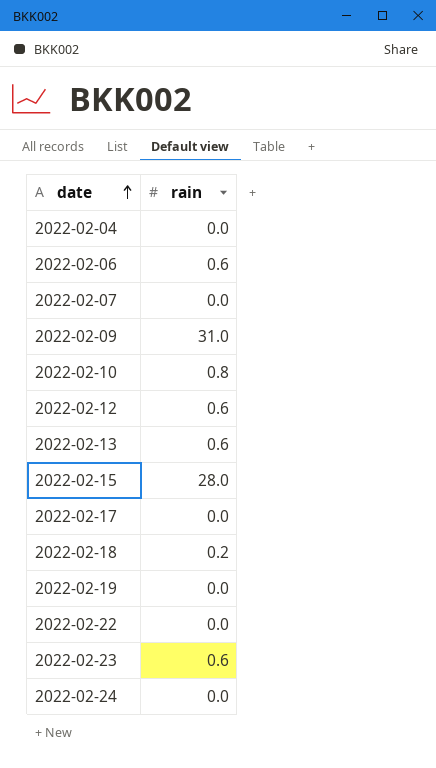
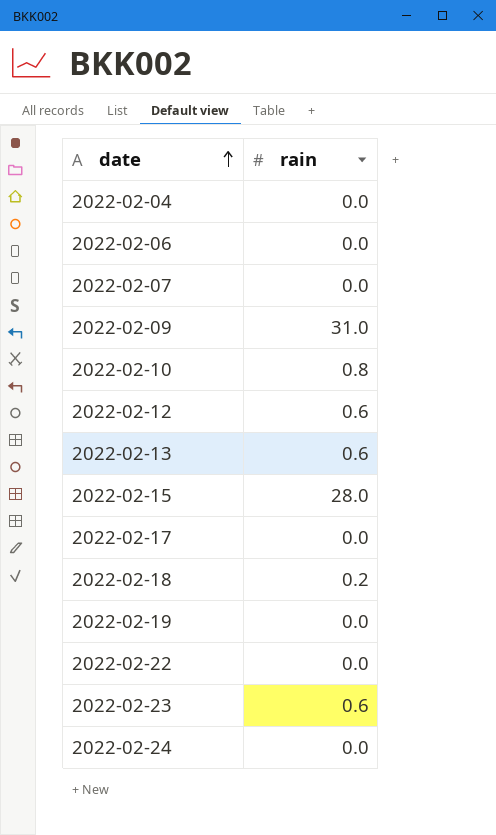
2022-02-06 | rain: 0.6 -> 0.0

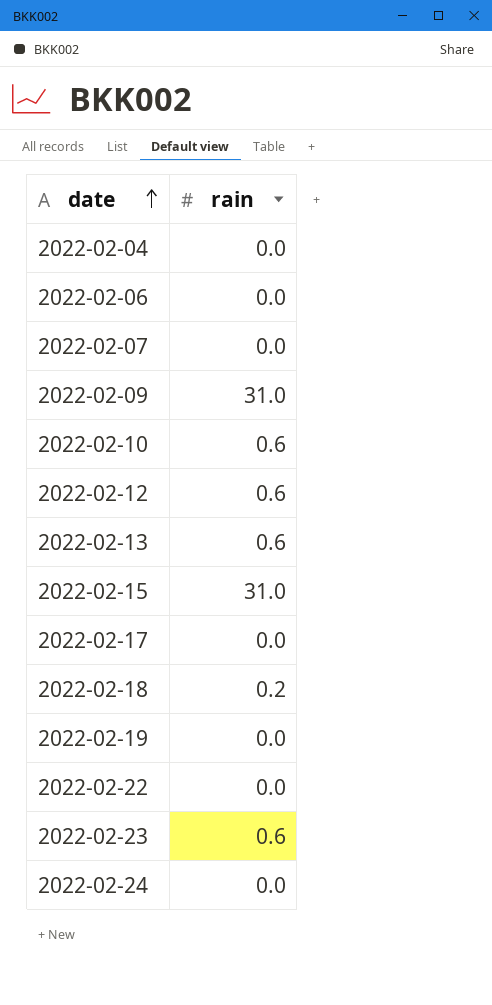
2022-02-10 | rain: 0.8 -> 0.6
2022-02-15 | rain: 28.0 -> 31.0

